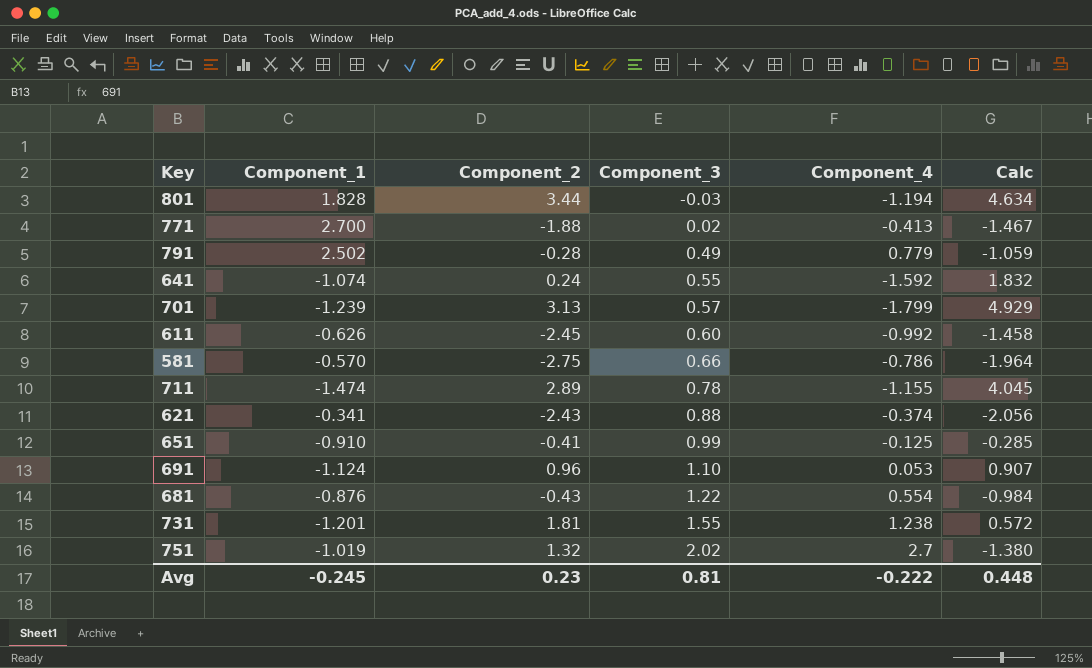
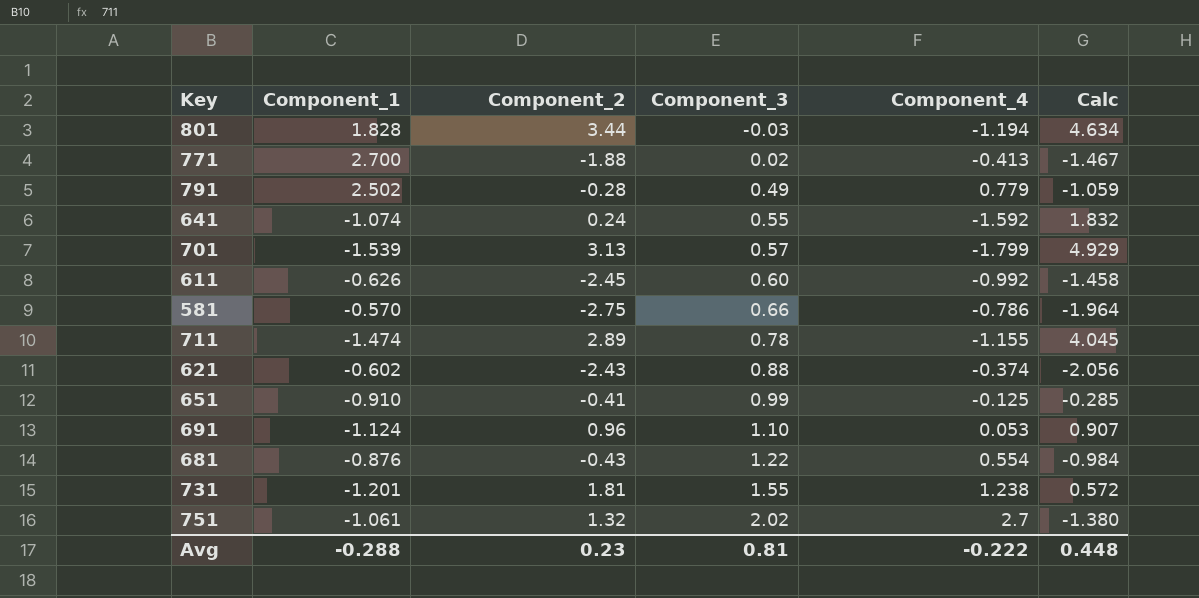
701 | Component_1: -1.239 -> -1.539
621 | Component_1: -0.341 -> -0.602
751 | Component_1: -1.019 -> -1.061
Avg | Component_1: -0.245 -> -0.288

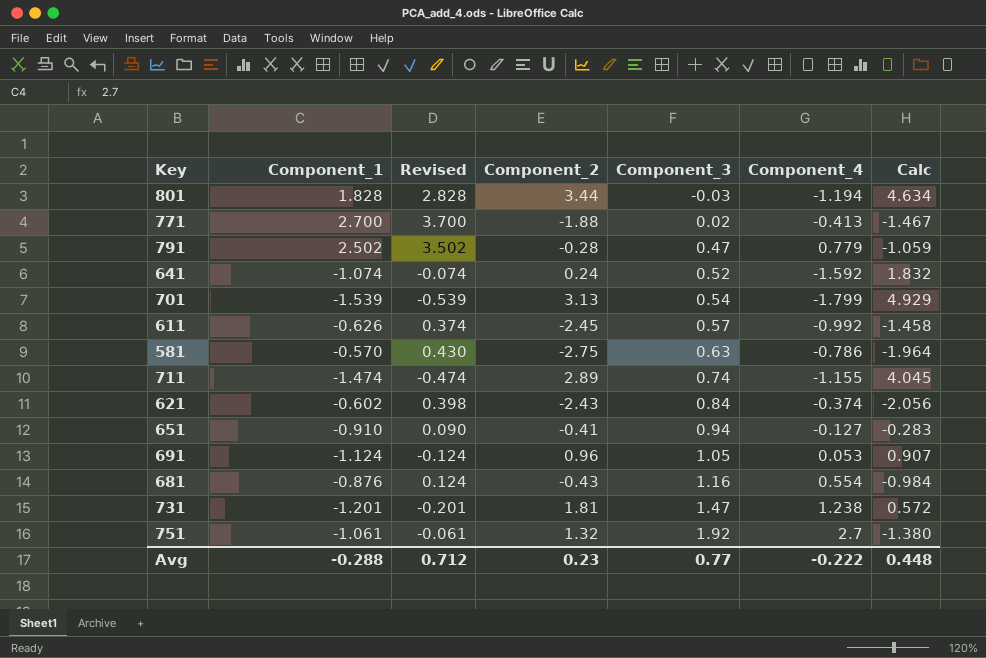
column Revised | formula: none -> [Component_1] + 1
791 | Component_3: 0.49 -> 0.47
641 | Component_3: 0.55 -> 0.52
701 | Component_3: 0.57 -> 0.54
611 | Component_3: 0.60 -> 0.57
581 | Component_3: 0.66 -> 0.63
711 | Component_3: 0.78 -> 0.74
621 | Component_3: 0.88 -> 0.84
651 | Component_3: 0.99 -> 0.94
651 | Component_4: -0.125 -> -0.127
651 | Calc: -0.285 -> -0.283
691 | Component_3: 1.10 -> 1.05
681 | Component_3: 1.22 -> 1.16
731 | Component_3: 1.55 -> 1.47
751 | Component_3: 2.02 -> 1.92
Avg | Component_3: 0.81 -> 0.77

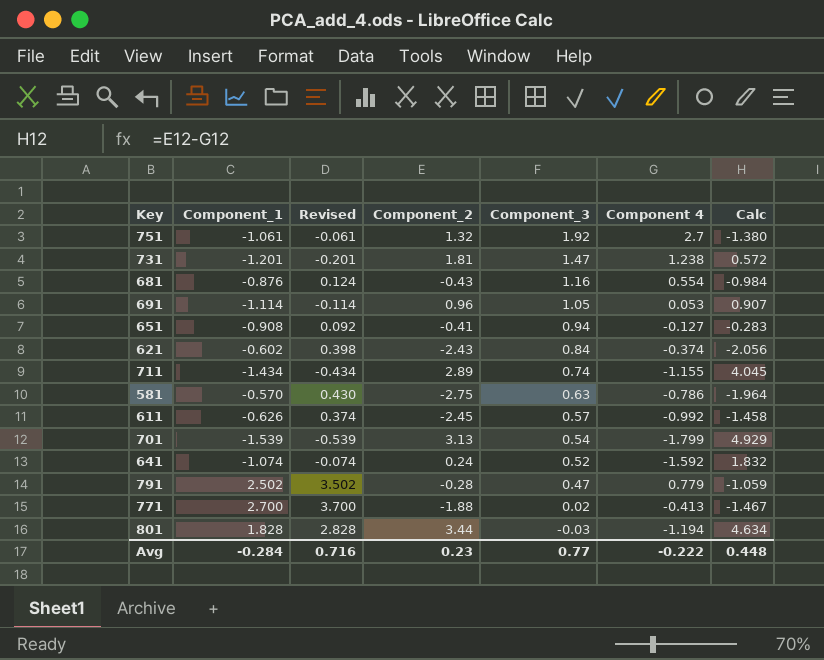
row order: Component_3 ascending -> Component_3 descending
column name: Component_4 -> Component 4
691 | Component_1: -1.124 -> -1.114
691 | Revised: -0.124 -> -0.114
651 | Component_1: -0.910 -> -0.908
651 | Revised: 0.090 -> 0.092
711 | Component_1: -1.474 -> -1.434
711 | Revised: -0.474 -> -0.434
Avg | Component_1: -0.288 -> -0.284
Avg | Revised: 0.712 -> 0.716

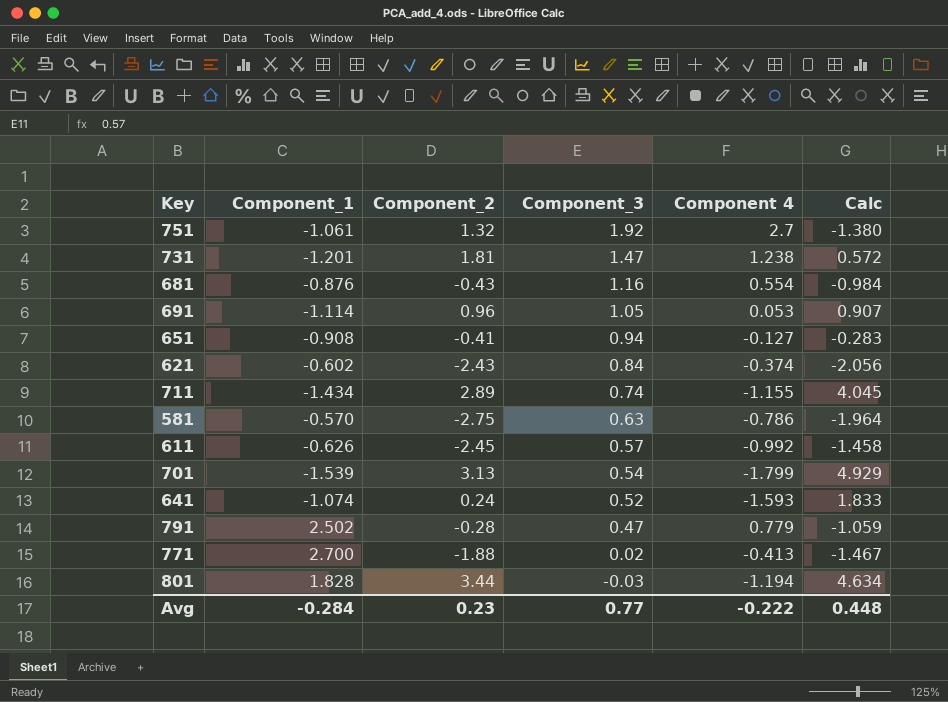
column Revised | formula: [Component_1] + 1 -> none
641 | Component 4: -1.592 -> -1.593
641 | Calc: 1.832 -> 1.833

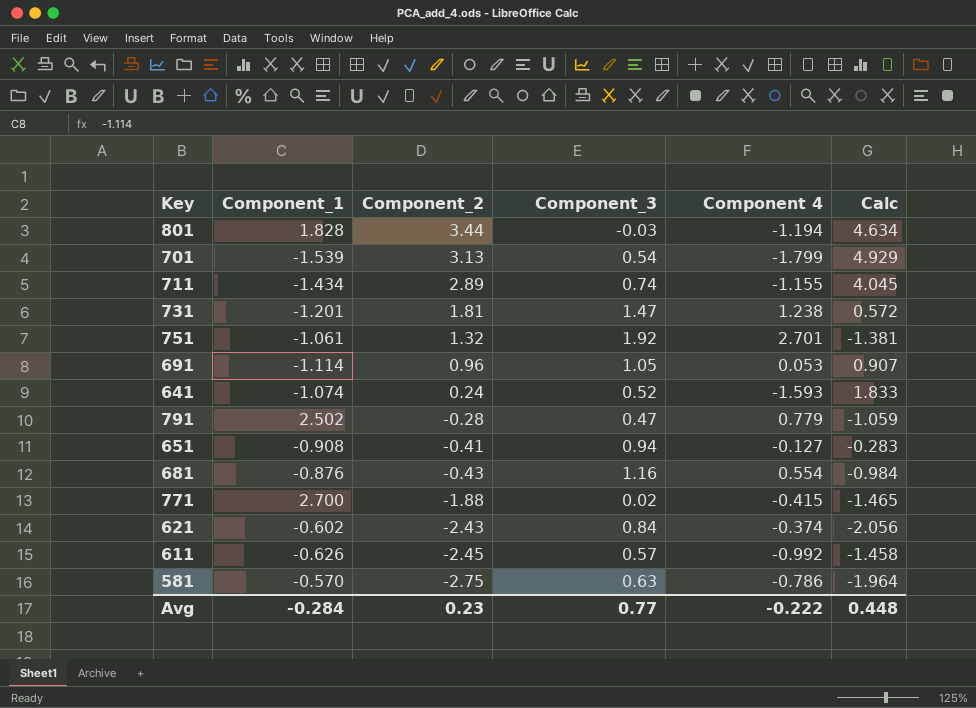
row order: Component_3 descending -> Component_2 descending
751 | Component 4: 2.7 -> 2.701
751 | Calc: -1.380 -> -1.381
771 | Component 4: -0.413 -> -0.415
771 | Calc: -1.467 -> -1.465

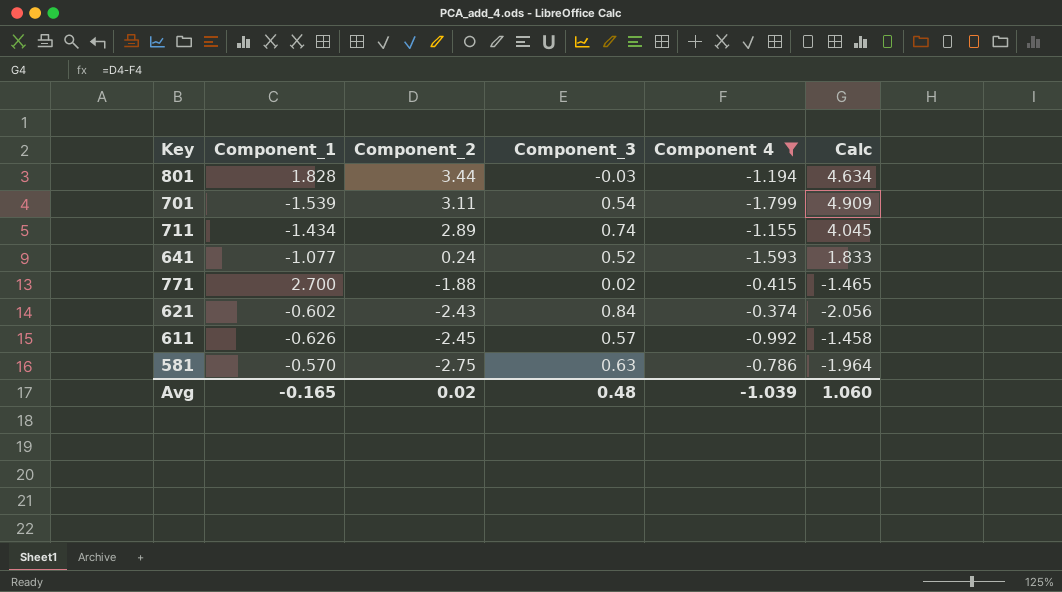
filter: none -> Component 4 <= -0.374
701 | Component_2: 3.13 -> 3.11
701 | Calc: 4.929 -> 4.909
641 | Component_1: -1.074 -> -1.077
Avg | Component_1: -0.284 -> -0.165
Avg | Component_2: 0.23 -> 0.02
Avg | Component_3: 0.77 -> 0.48
Avg | Component 4: -0.222 -> -1.039
Avg | Calc: 0.448 -> 1.060

